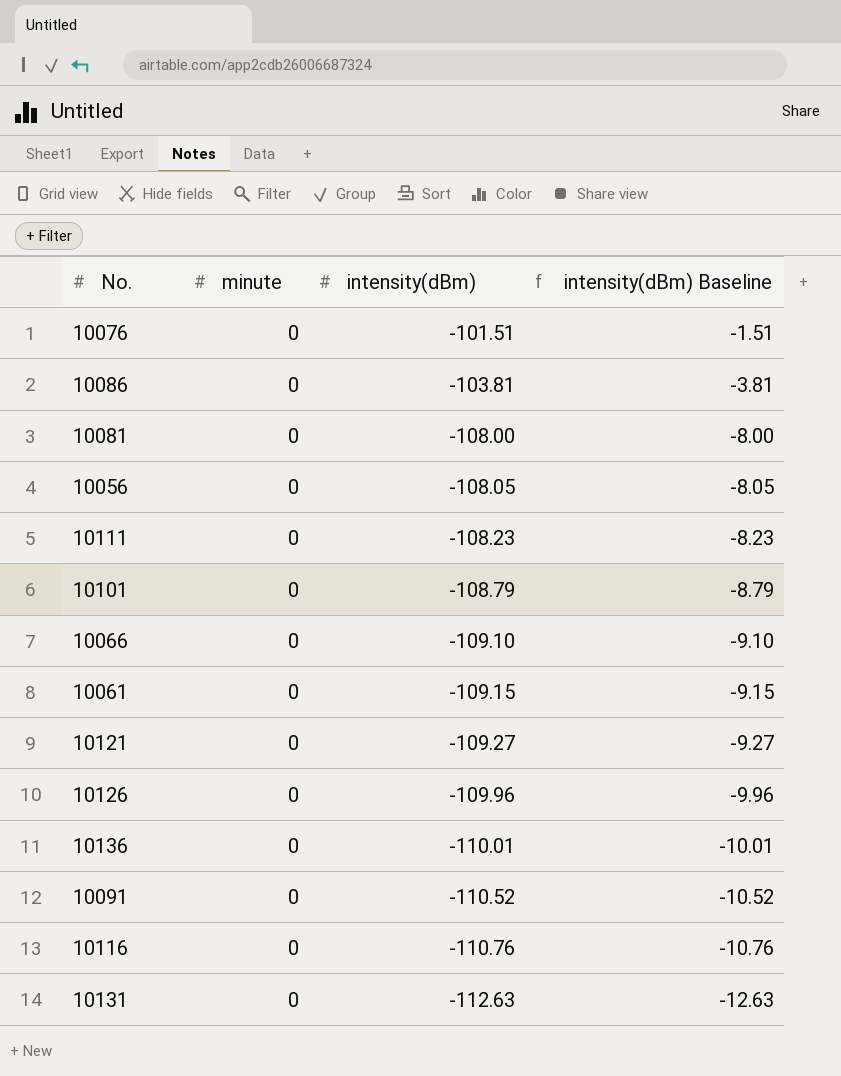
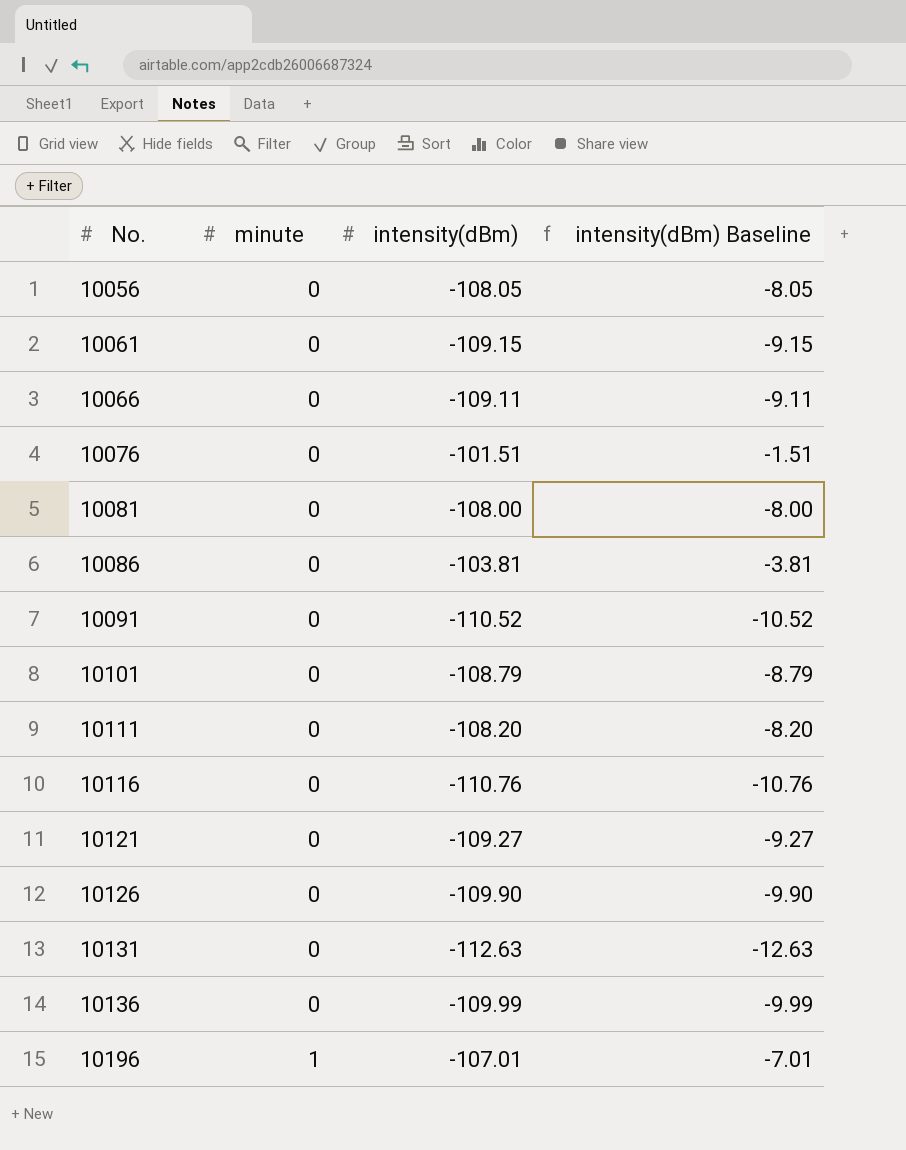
row order: intensity(dBm) descending -> No. ascending
10066 | intensity(dBm): -109.10 -> -109.11
10066 | intensity(dBm) Baseline: -9.10 -> -9.11
10111 | intensity(dBm): -108.23 -> -108.20
10111 | intensity(dBm) Baseline: -8.23 -> -8.20
10126 | intensity(dBm): -109.96 -> -109.90
10126 | intensity(dBm) Baseline: -9.96 -> -9.90
10136 | intensity(dBm): -110.01 -> -109.99
10136 | intensity(dBm) Baseline: -10.01 -> -9.99
row 10196: none -> 1 | -107.01 | -7.01

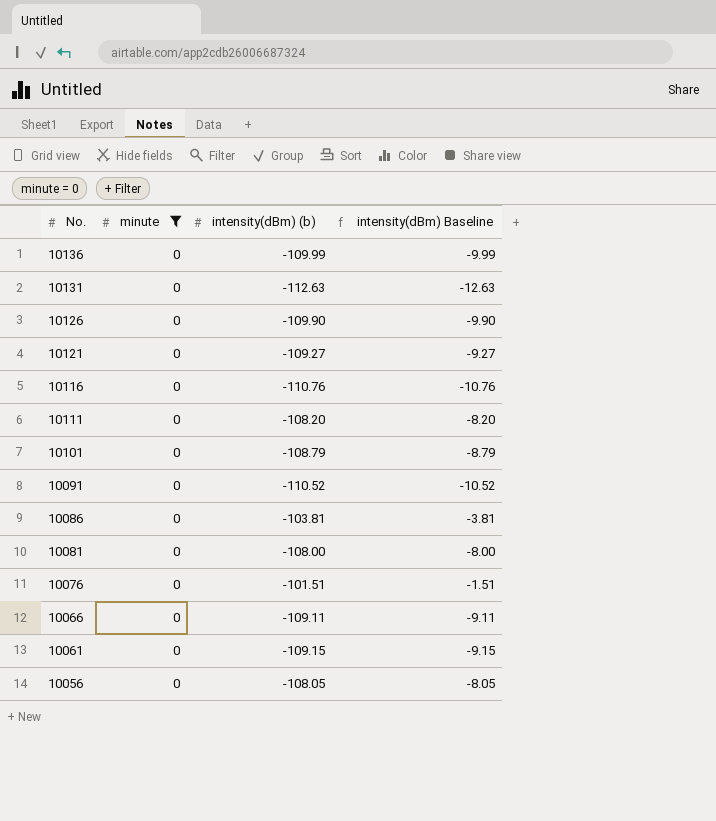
filter: none -> minute = 0
row order: No. ascending -> No. descending
column name: intensity(dBm) -> intensity(dBm) (b)

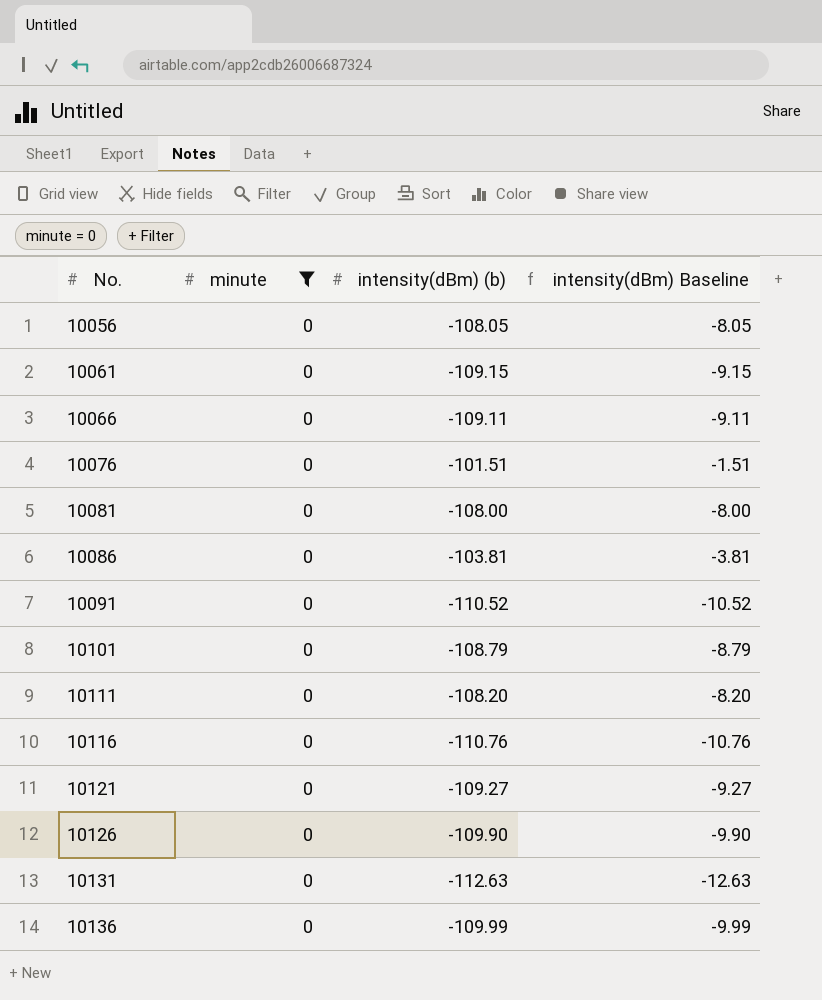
row order: No. descending -> No. ascending

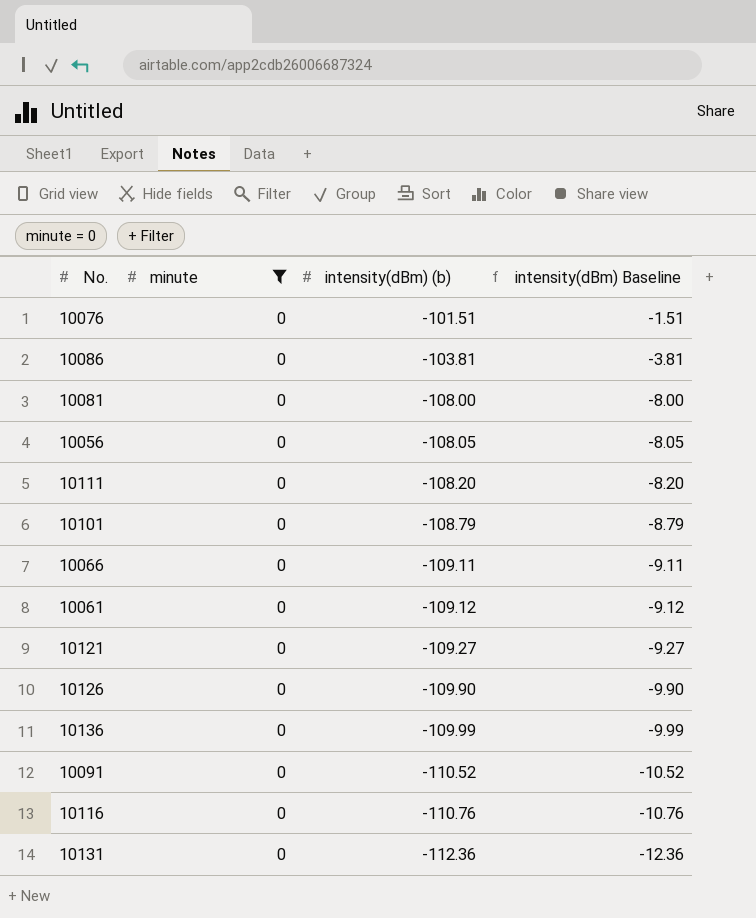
row order: No. ascending -> intensity(dBm) (b) descending
10061 | intensity(dBm) (b): -109.15 -> -109.12
10061 | intensity(dBm) Baseline: -9.15 -> -9.12
10131 | intensity(dBm) (b): -112.63 -> -112.36
10131 | intensity(dBm) Baseline: -12.63 -> -12.36

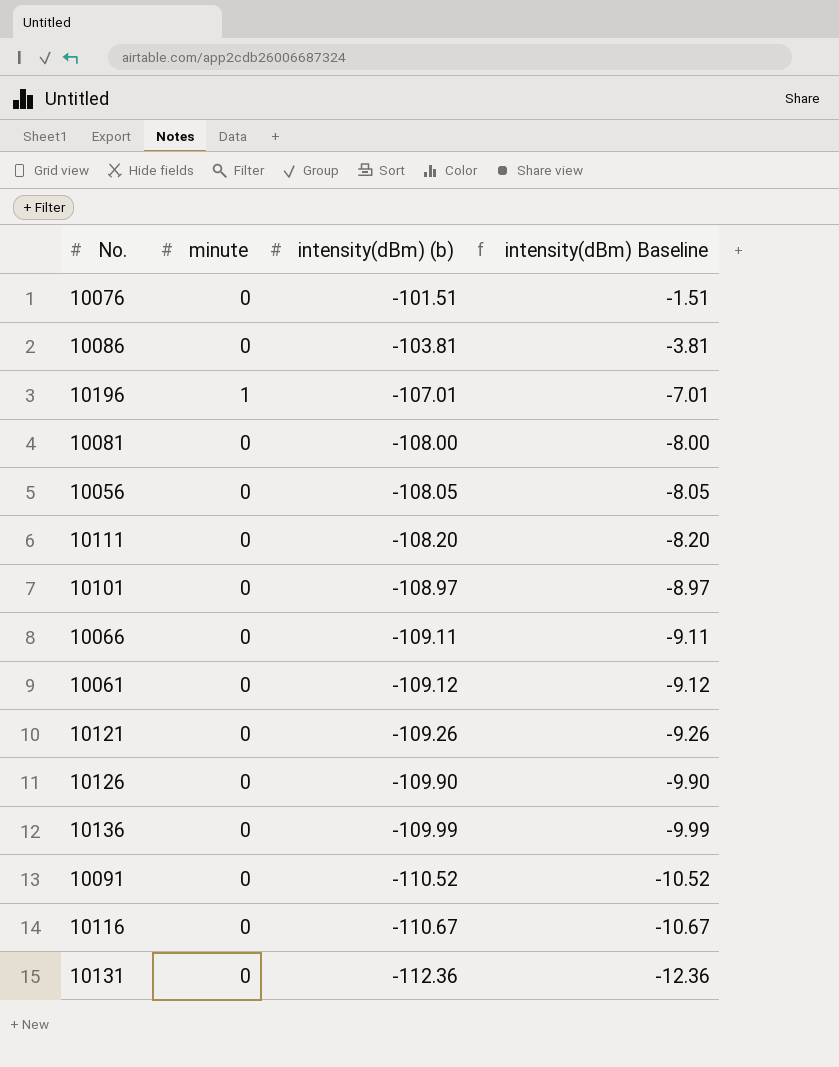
filter: minute = 0 -> none
10101 | intensity(dBm) (b): -108.79 -> -108.97
10101 | intensity(dBm) Baseline: -8.79 -> -8.97
10121 | intensity(dBm) (b): -109.27 -> -109.26
10121 | intensity(dBm) Baseline: -9.27 -> -9.26
10116 | intensity(dBm) (b): -110.76 -> -110.67
10116 | intensity(dBm) Baseline: -10.76 -> -10.67

